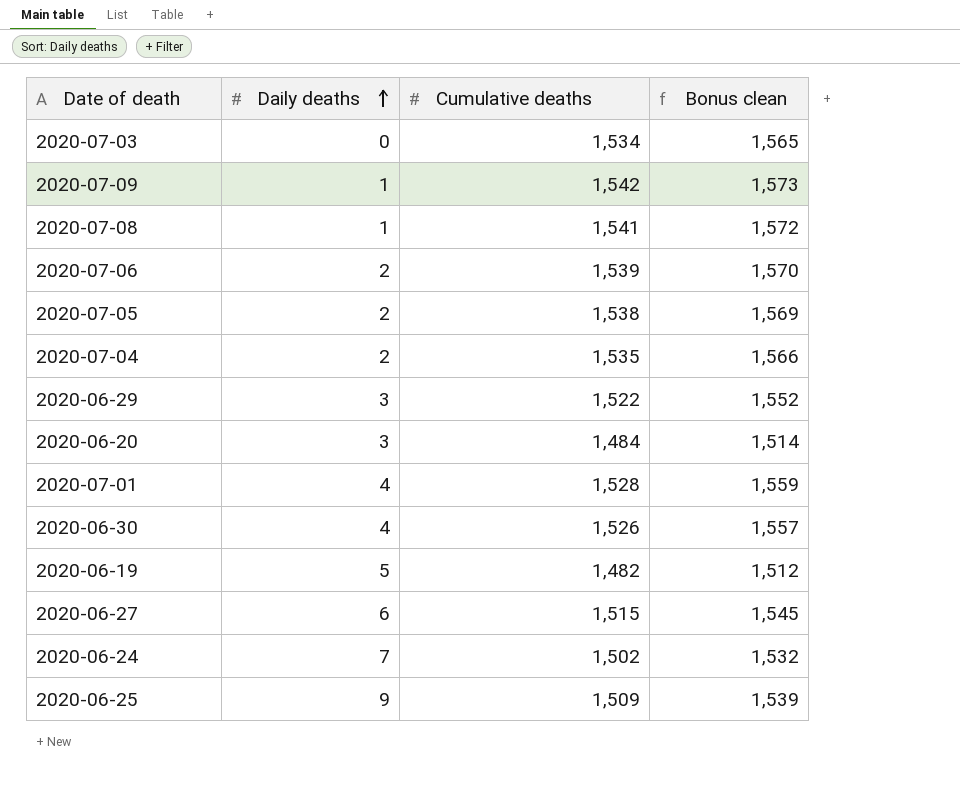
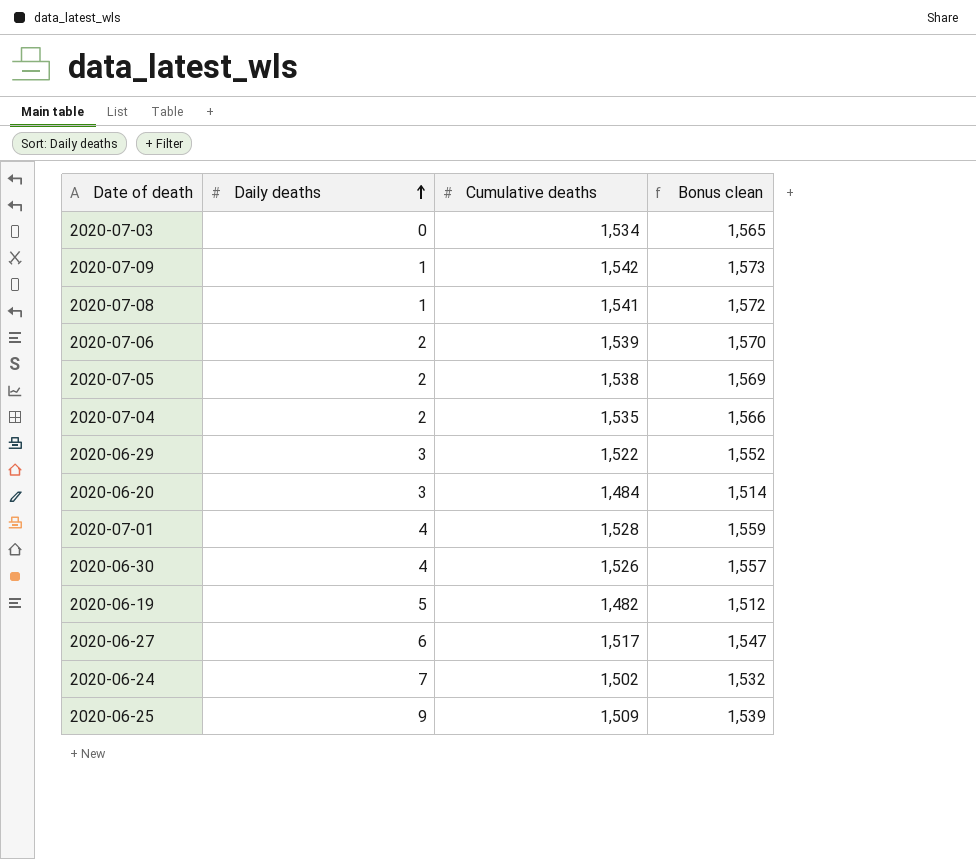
2020-06-27 | Cumulative deaths: 1,515 -> 1,517
2020-06-27 | Bonus clean: 1,545 -> 1,547

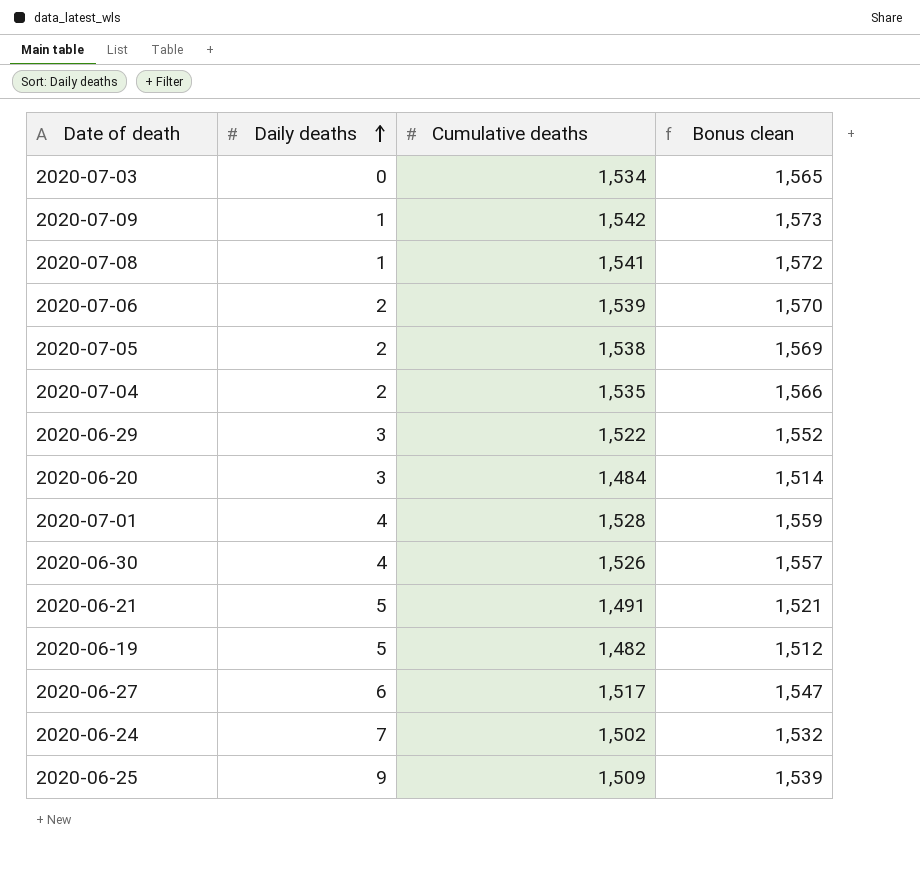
row 2020-06-21: none -> 5 | 1,491 | 1,521

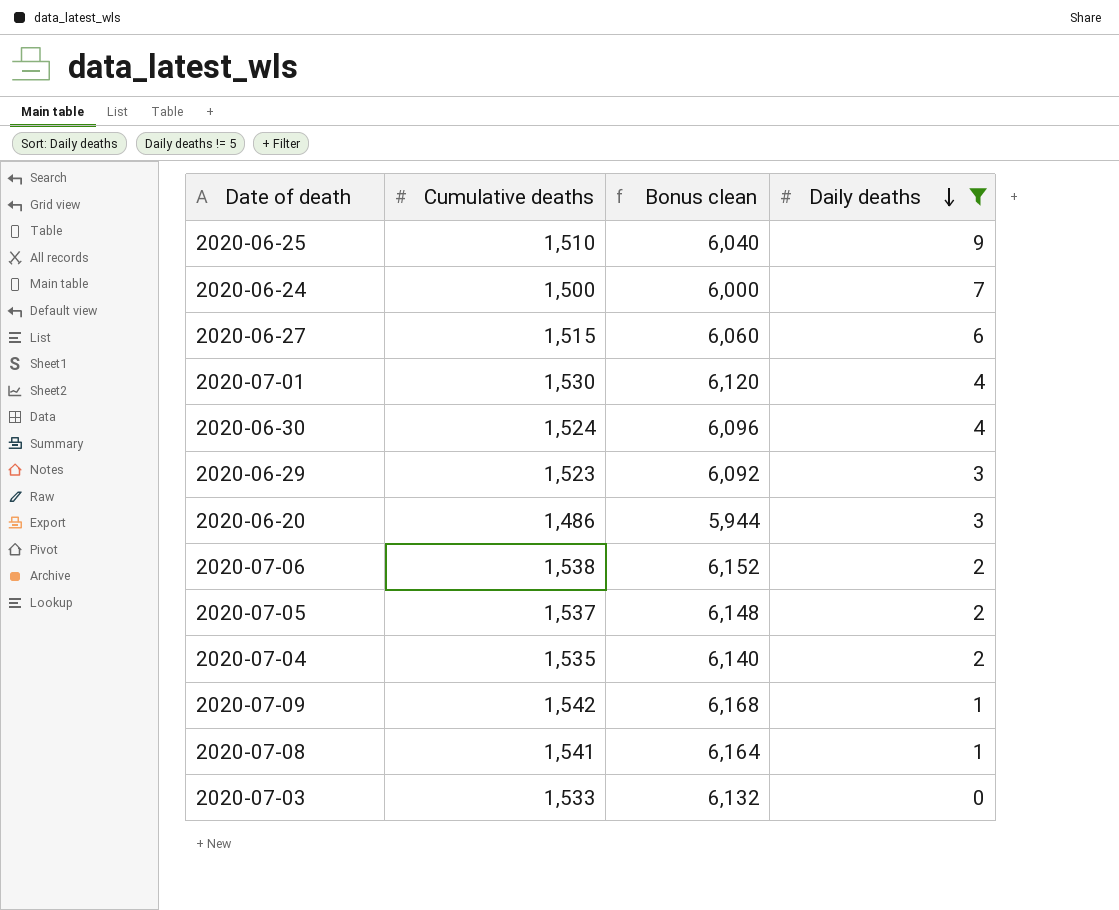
filter: none -> Daily deaths != 5
row order: Daily deaths ascending -> Daily deaths descending
column Bonus clean | formula: [Cumulative deaths] * 1.02 -> [Cumulative deaths] * 4
column Daily deaths | position: 2 -> 4
2020-06-25 | Cumulative deaths: 1,509 -> 1,510
2020-06-24 | Cumulative deaths: 1,502 -> 1,500
2020-06-27 | Cumulative deaths: 1,517 -> 1,515
2020-07-01 | Cumulative deaths: 1,528 -> 1,530
2020-06-30 | Cumulative deaths: 1,526 -> 1,524
2020-06-29 | Cumulative deaths: 1,522 -> 1,523
2020-06-20 | Cumulative deaths: 1,484 -> 1,486
2020-07-06 | Cumulative deaths: 1,539 -> 1,538
2020-07-05 | Cumulative deaths: 1,538 -> 1,537
2020-07-03 | Cumulative deaths: 1,534 -> 1,533

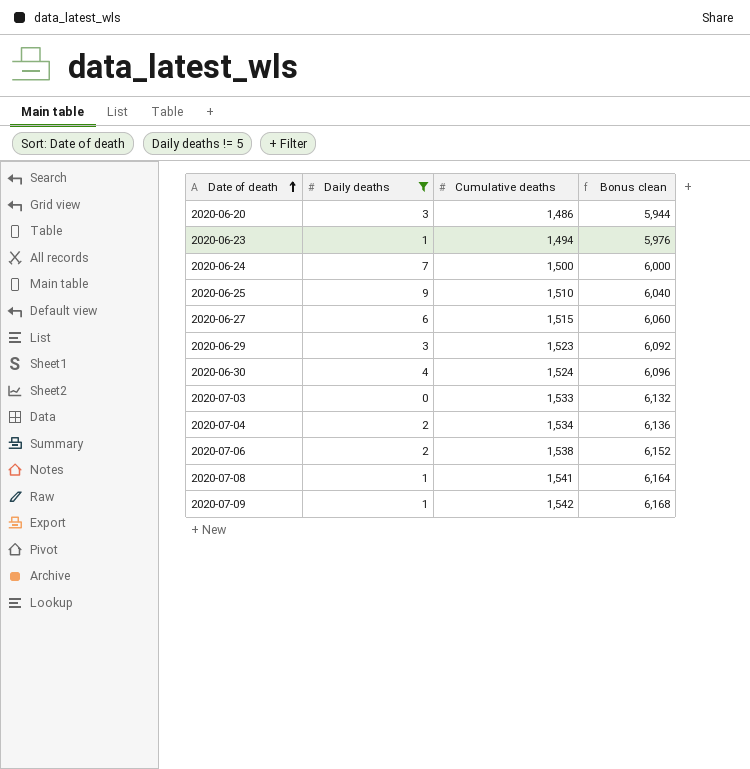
row order: Daily deaths descending -> Date of death ascending
column Daily deaths | position: 4 -> 2
row 2020-07-01: 1,530 | 6,120 | 4 -> none
row 2020-07-05: 1,537 | 6,148 | 2 -> none
row 2020-06-23: none -> 1 | 1,494 | 5,976
2020-07-04 | Cumulative deaths: 1,535 -> 1,534
2020-07-04 | Bonus clean: 6,140 -> 6,136

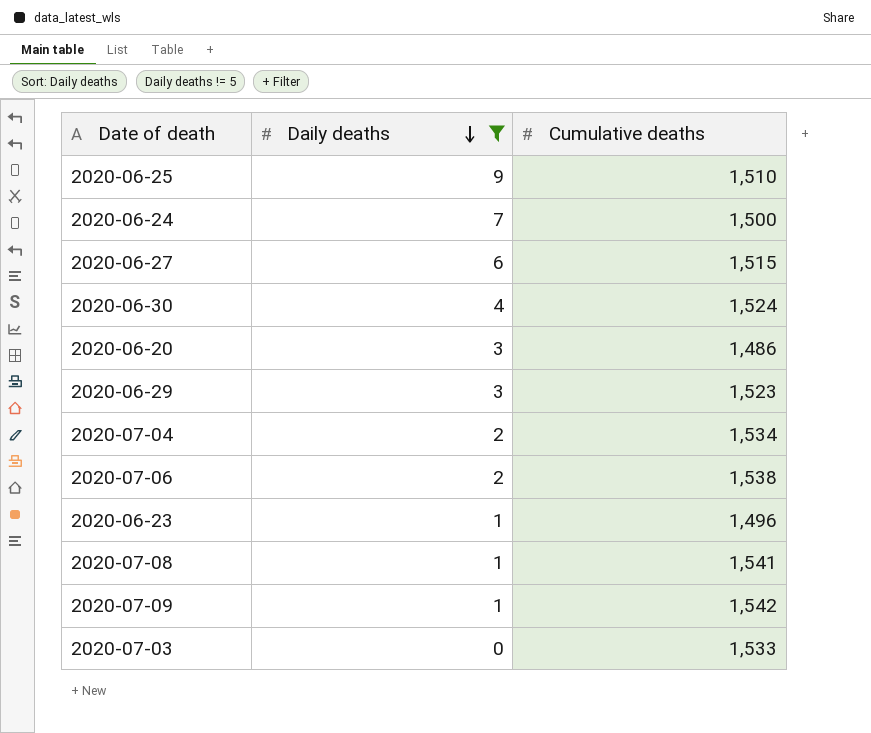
row order: Date of death ascending -> Daily deaths descending
column Bonus clean | formula: [Cumulative deaths] * 4 -> none
2020-06-23 | Cumulative deaths: 1,494 -> 1,496

